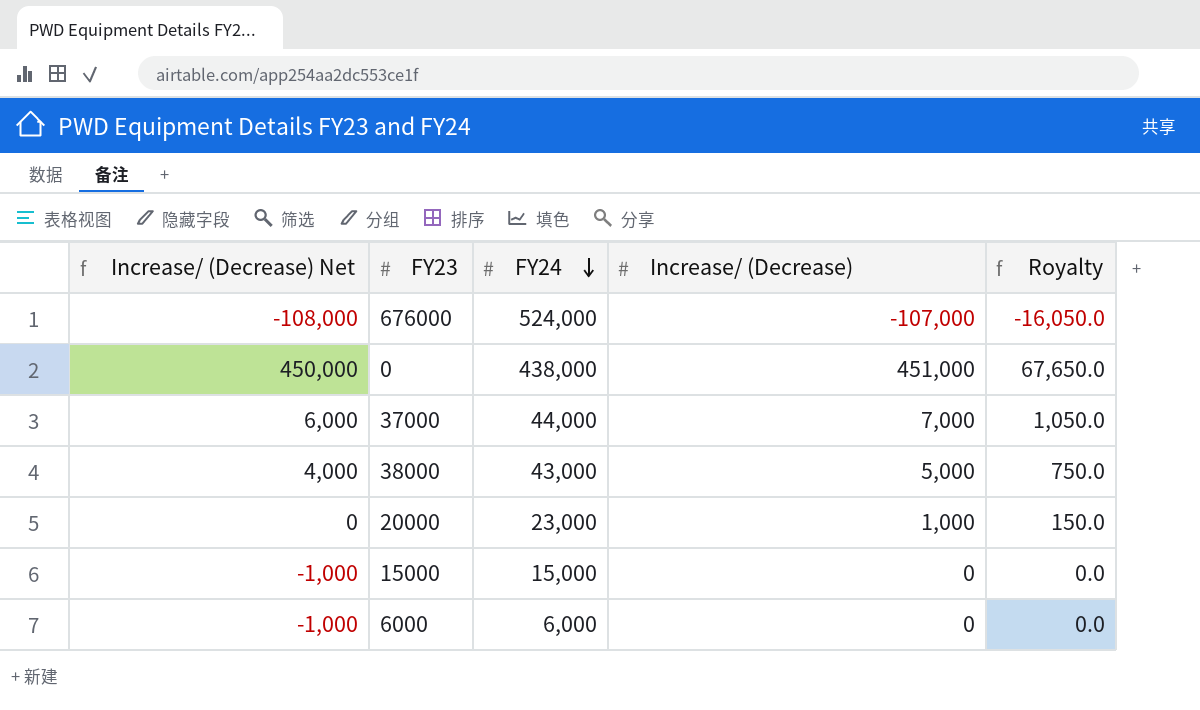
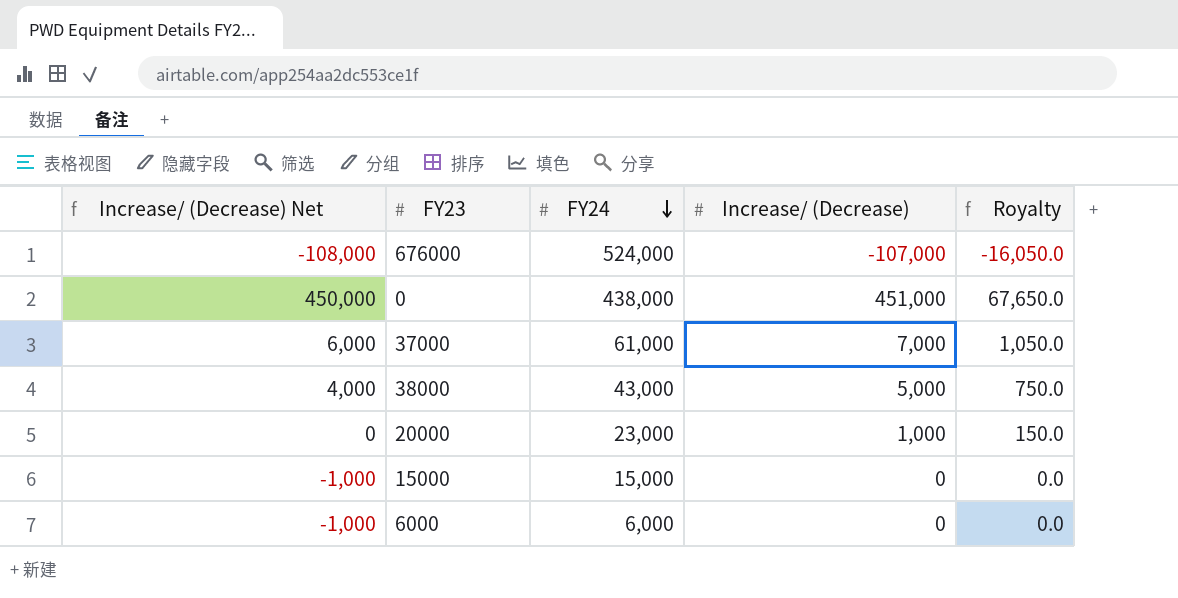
37000 | FY24: 44,000 -> 61,000

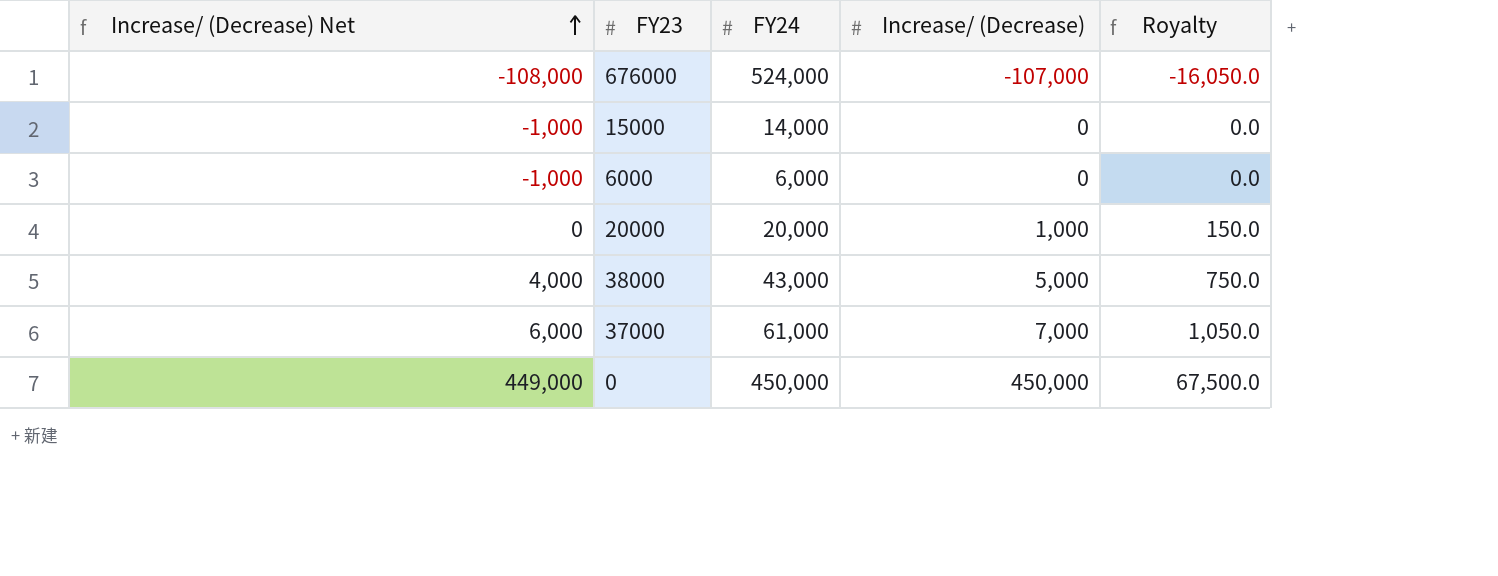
row order: FY24 descending -> Increase/ (Decrease) Net ascending
15000 | FY24: 15,000 -> 14,000
20000 | FY24: 23,000 -> 20,000
0 | Increase/ (Decrease) Net: 450,000 -> 449,000
0 | FY24: 438,000 -> 450,000
0 | Increase/ (Decrease): 451,000 -> 450,000
0 | Royalty: 67,650.0 -> 67,500.0

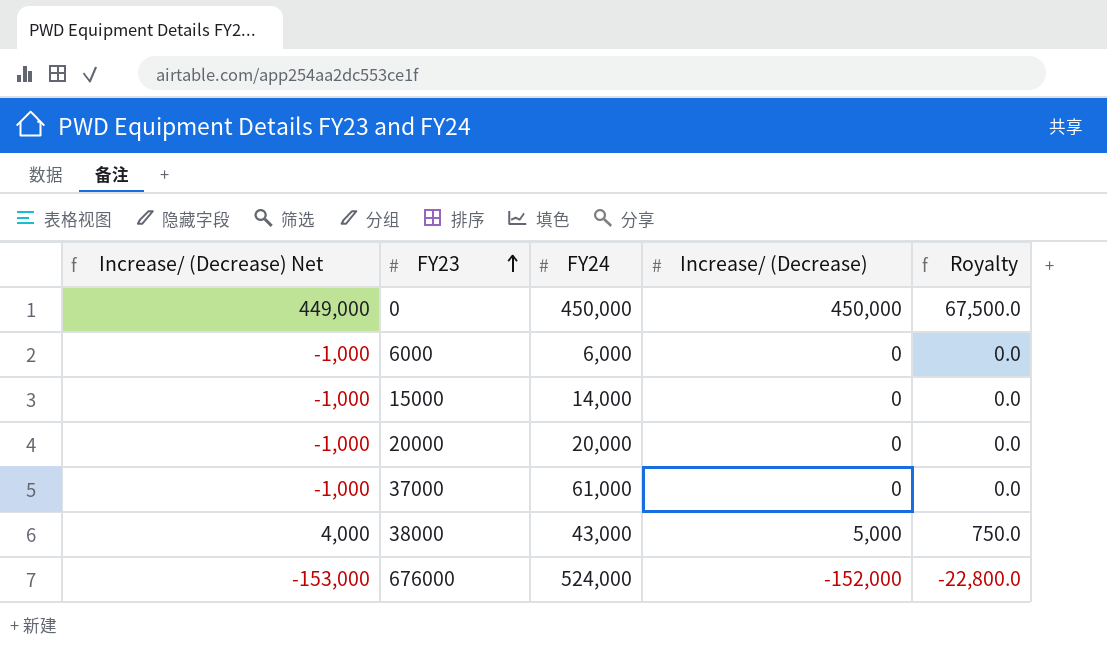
row order: Increase/ (Decrease) Net ascending -> FY23 ascending
20000 | Increase/ (Decrease) Net: 0 -> -1,000
20000 | Increase/ (Decrease): 1,000 -> 0
20000 | Royalty: 150.0 -> 0.0
37000 | Increase/ (Decrease) Net: 6,000 -> -1,000
37000 | Increase/ (Decrease): 7,000 -> 0
37000 | Royalty: 1,050.0 -> 0.0
676000 | Increase/ (Decrease) Net: -108,000 -> -153,000
676000 | Increase/ (Decrease): -107,000 -> -152,000
676000 | Royalty: -16,050.0 -> -22,800.0

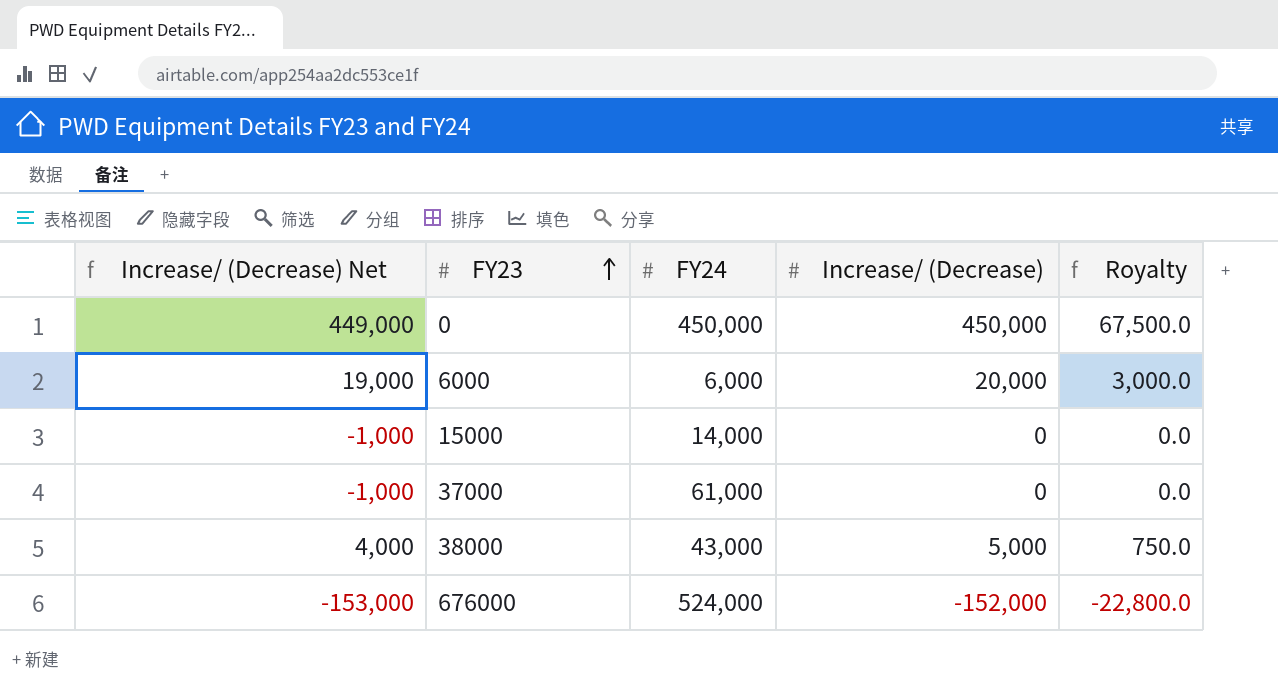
row 20000: -1,000 | 20,000 | 0 | 0.0 -> none
6000 | Increase/ (Decrease) Net: -1,000 -> 19,000
6000 | Increase/ (Decrease): 0 -> 20,000
6000 | Royalty: 0.0 -> 3,000.0

